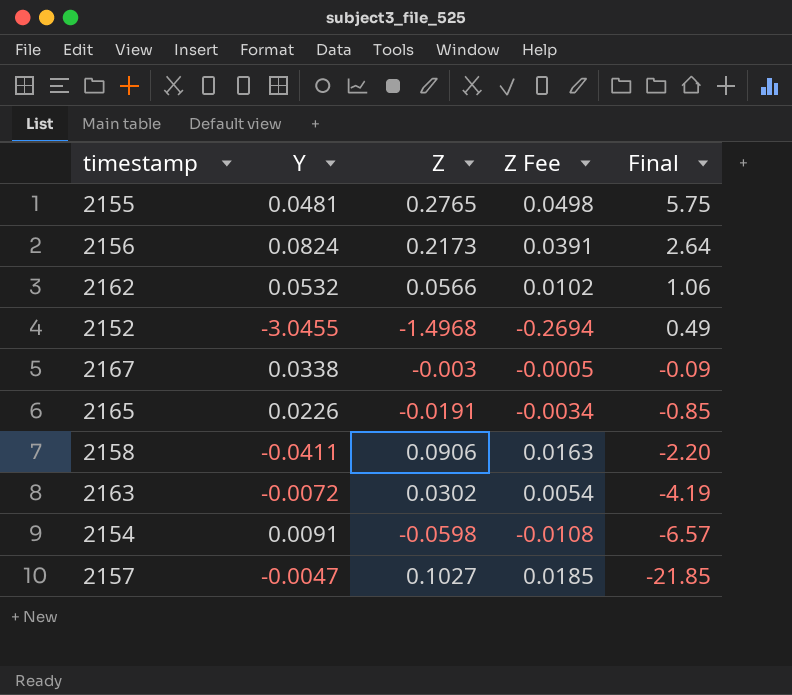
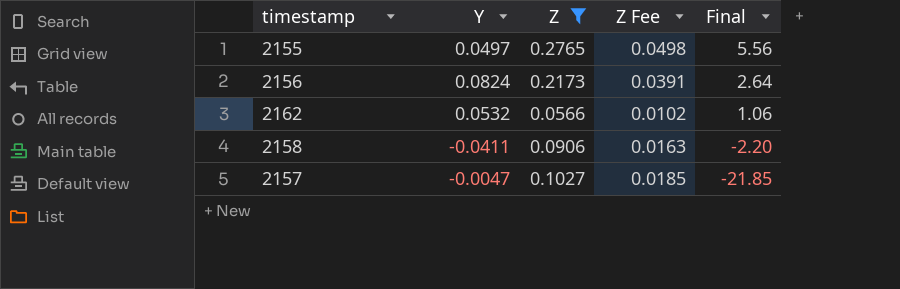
filter: none -> Z >= 0.0566
2155 | Y: 0.0481 -> 0.0497
2155 | Final: 5.75 -> 5.56

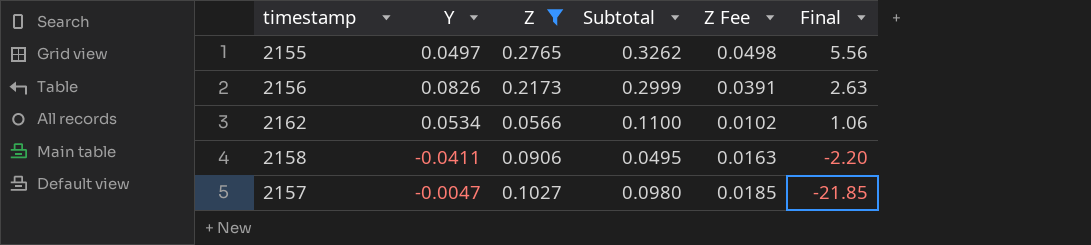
column Subtotal | formula: none -> [Y] + [Z]
2156 | Y: 0.0824 -> 0.0826
2156 | Final: 2.64 -> 2.63
2162 | Y: 0.0532 -> 0.0534

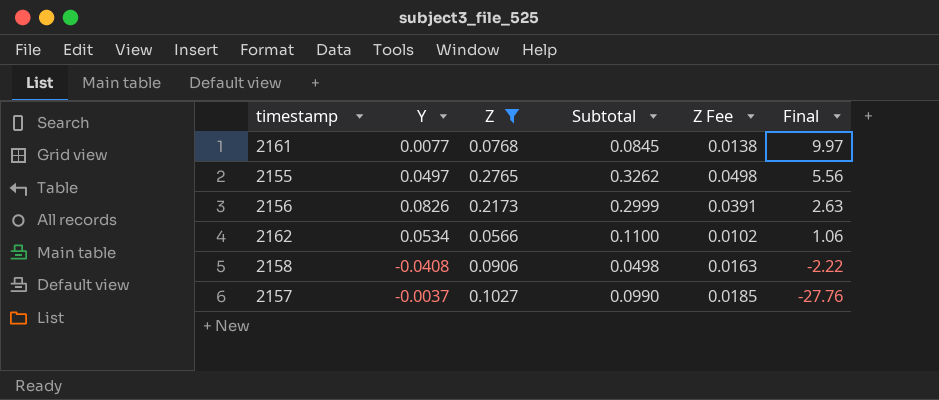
row 2161: none -> 0.0077 | 0.0768 | 0.0845 | 0.0138 | 9.97
2158 | Y: -0.0411 -> -0.0408
2158 | Subtotal: 0.0495 -> 0.0498
2158 | Final: -2.20 -> -2.22
2157 | Y: -0.0047 -> -0.0037
2157 | Subtotal: 0.0980 -> 0.0990
2157 | Final: -21.85 -> -27.76

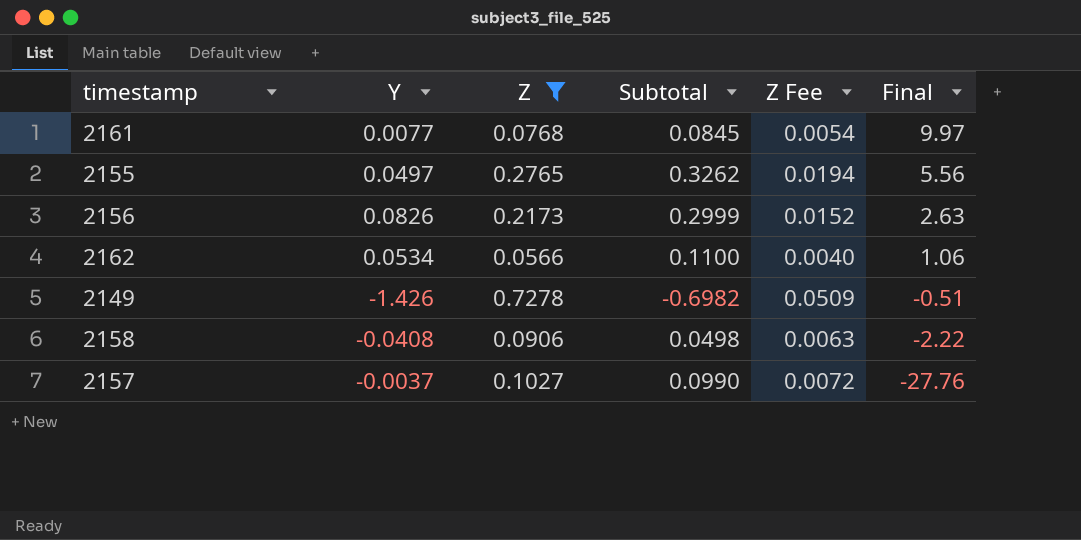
column Z Fee | formula: [Z] * 0.18 -> [Z] * 0.07
row 2149: none -> -1.426 | 0.7278 | -0.6982 | 0.0509 | -0.51

